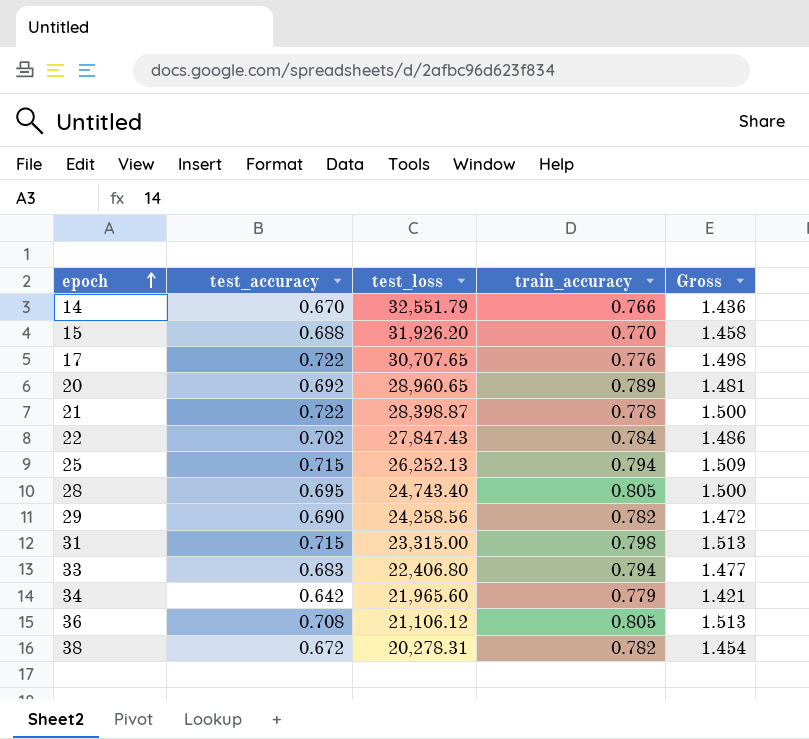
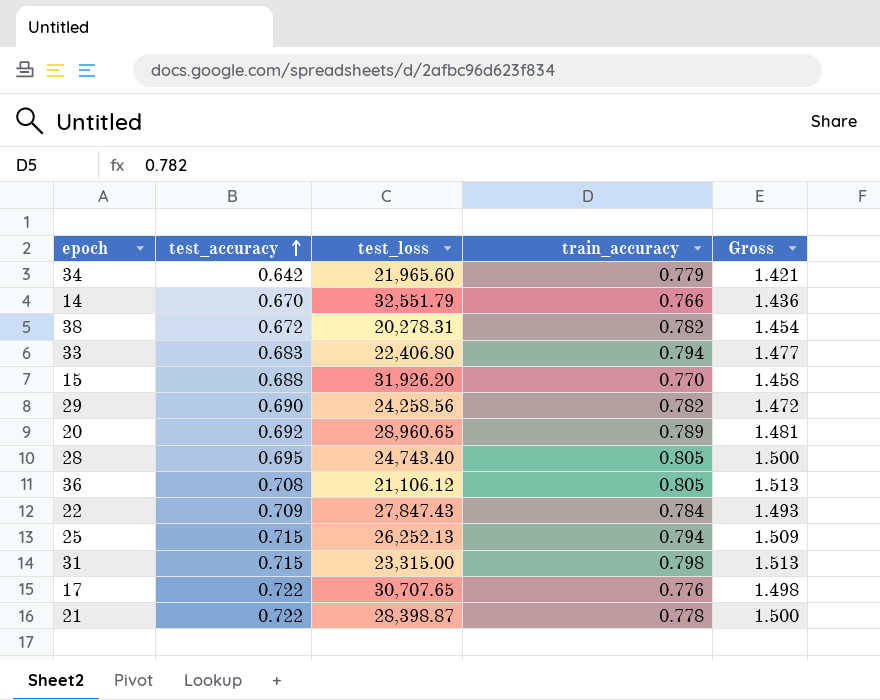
row order: epoch ascending -> test_accuracy ascending
22 | test_accuracy: 0.702 -> 0.709
22 | Gross: 1.486 -> 1.493

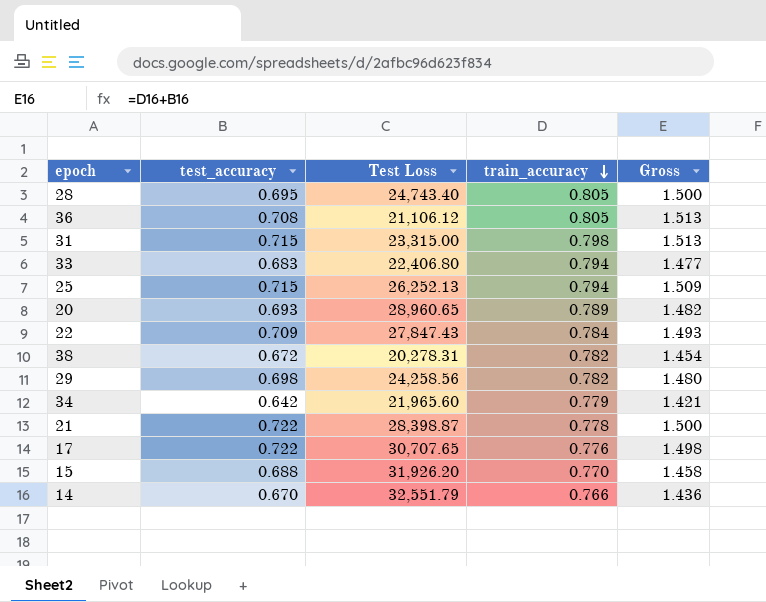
row order: test_accuracy ascending -> train_accuracy descending
column name: test_loss -> Test Loss
20 | test_accuracy: 0.692 -> 0.693
20 | Gross: 1.481 -> 1.482
29 | test_accuracy: 0.690 -> 0.698
29 | Gross: 1.472 -> 1.480

